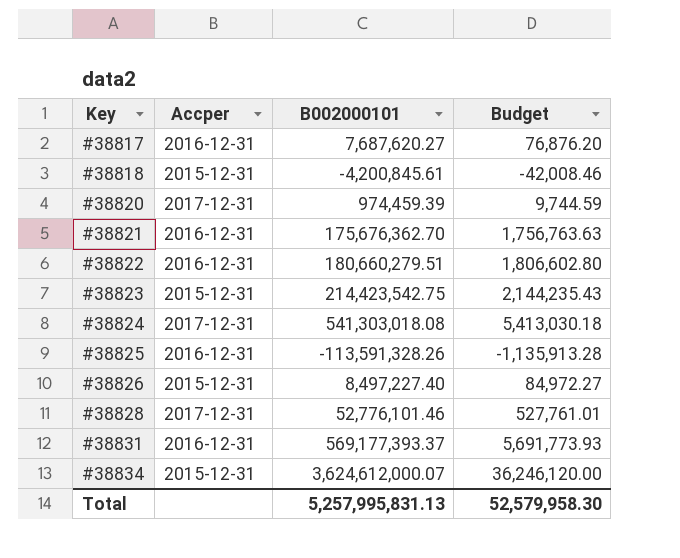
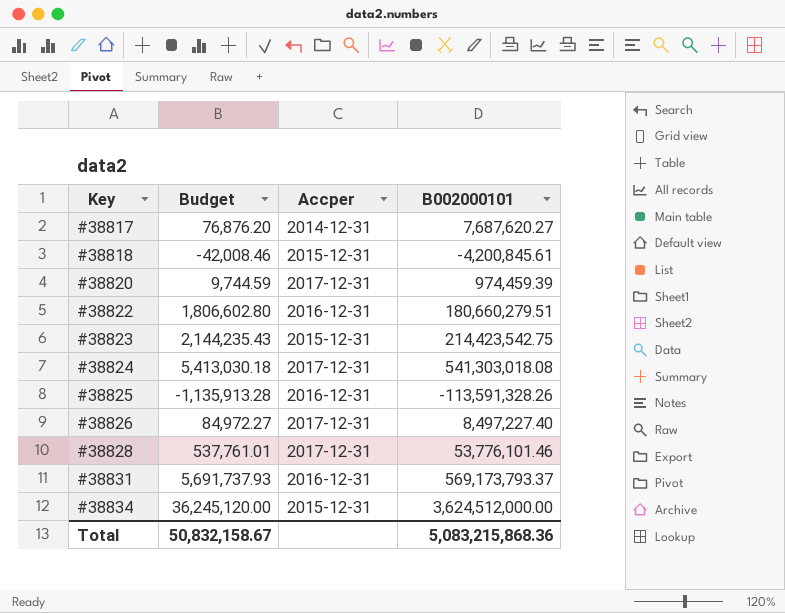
column Budget | position: 4 -> 2
row #38821: 2016-12-31 | 175,676,362.70 | 1,756,763.63 -> none
#38817 | Accper: 2016-12-31 -> 2014-12-31
#38826 | Accper: 2015-12-31 -> 2017-12-31
#38828 | Budget: 527,761.01 -> 537,761.01
#38828 | B002000101: 52,776,101.46 -> 53,776,101.46
#38831 | Budget: 5,691,773.93 -> 5,691,737.93
#38831 | B002000101: 569,177,393.37 -> 569,173,793.37
#38834 | Budget: 36,246,120.00 -> 36,245,120.00
#38834 | B002000101: 3,624,612,000.07 -> 3,624,512,000.00
Total | Budget: 52,579,958.30 -> 50,832,158.67
Total | B002000101: 5,257,995,831.13 -> 5,083,215,868.36

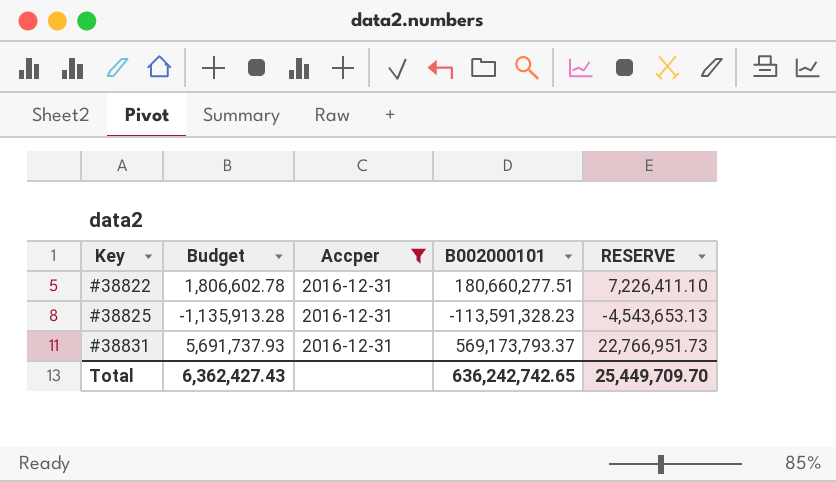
filter: none -> Accper = 2016-12-31
column RESERVE | formula: none -> [B002000101] * 0.04
#38822 | Budget: 1,806,602.80 -> 1,806,602.78
#38822 | B002000101: 180,660,279.51 -> 180,660,277.51
#38825 | B002000101: -113,591,328.26 -> -113,591,328.23
Total | Budget: 50,832,158.67 -> 6,362,427.43
Total | B002000101: 5,083,215,868.36 -> 636,242,742.65

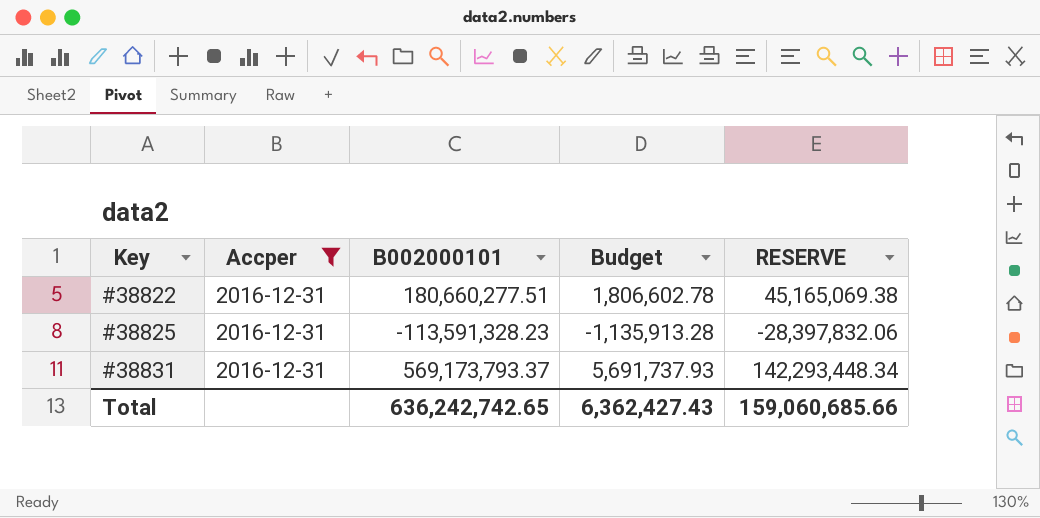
column Budget | position: 2 -> 4
column RESERVE | formula: [B002000101] * 0.04 -> [B002000101] * 0.25
Total | RESERVE: 25,449,709.70 -> 159,060,685.66

